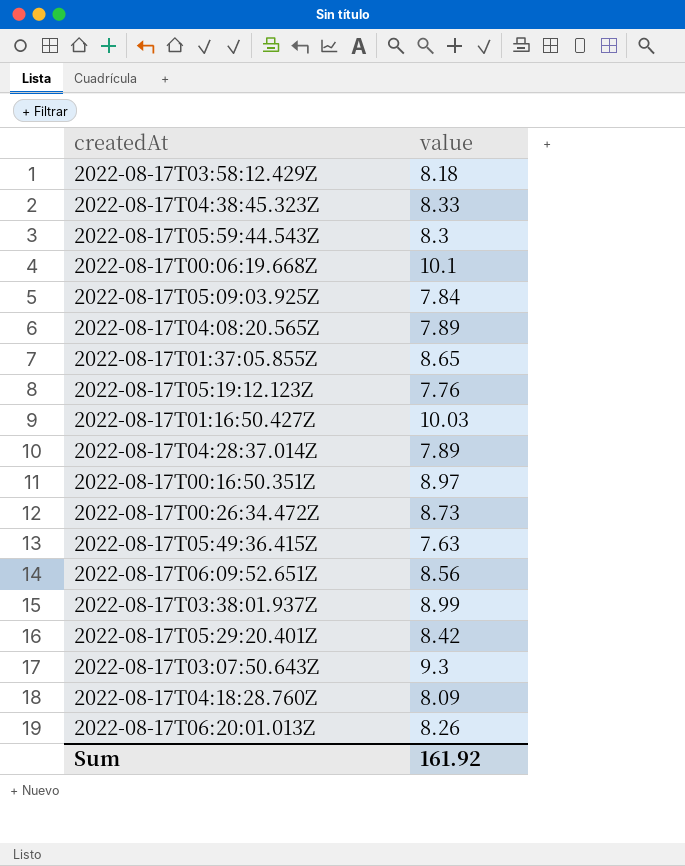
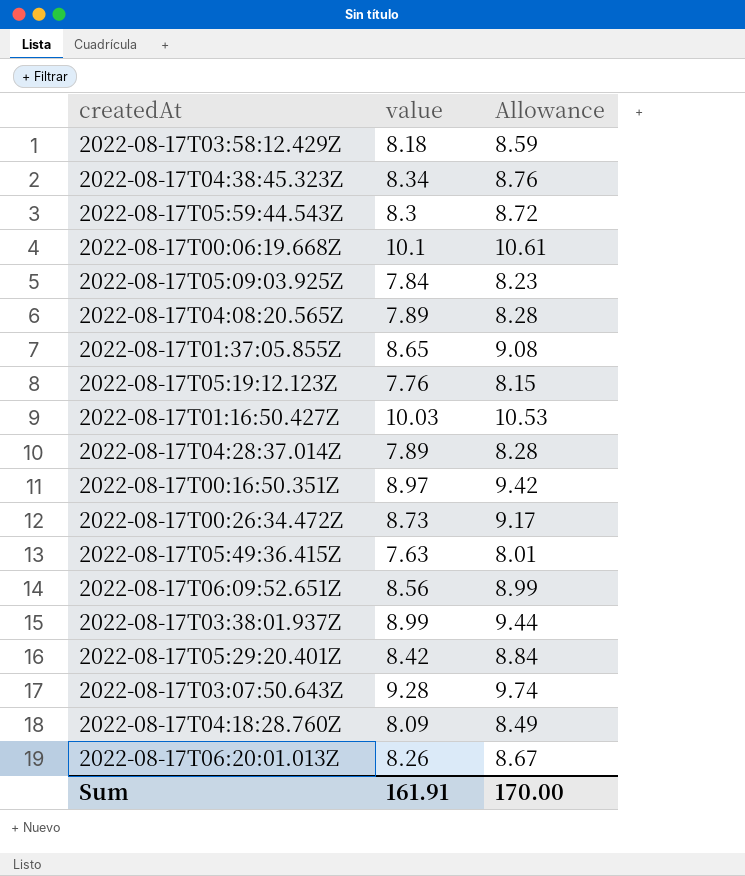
column Allowance | formula: none -> [value] * 1.05
2022-08-17T04:38:45.323Z | value: 8.33 -> 8.34
2022-08-17T03:07:50.643Z | value: 9.3 -> 9.28
Sum | value: 161.92 -> 161.91

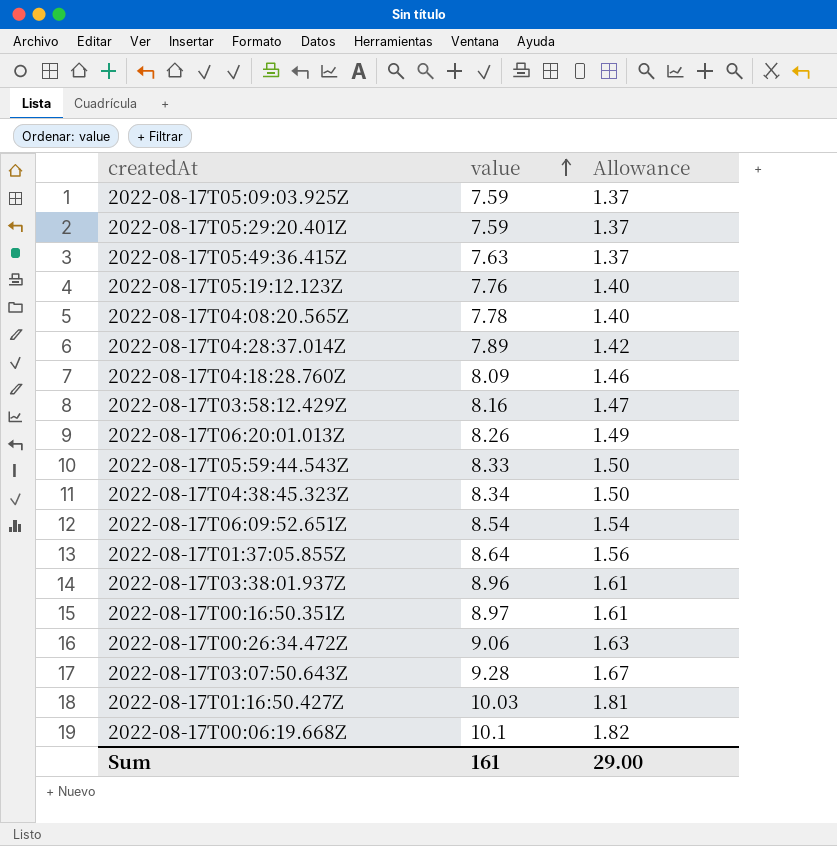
row order: none -> value ascending
column Allowance | formula: [value] * 1.05 -> [value] * 0.18
2022-08-17T05:09:03.925Z | value: 7.84 -> 7.59
2022-08-17T05:29:20.401Z | value: 8.42 -> 7.59
2022-08-17T04:08:20.565Z | value: 7.89 -> 7.78
2022-08-17T03:58:12.429Z | value: 8.18 -> 8.16
2022-08-17T05:59:44.543Z | value: 8.3 -> 8.33
2022-08-17T06:09:52.651Z | value: 8.56 -> 8.54
2022-08-17T01:37:05.855Z | value: 8.65 -> 8.64
2022-08-17T03:38:01.937Z | value: 8.99 -> 8.96
2022-08-17T00:26:34.472Z | value: 8.73 -> 9.06
Sum | value: 161.91 -> 161
Sum | Allowance: 170.00 -> 29.00

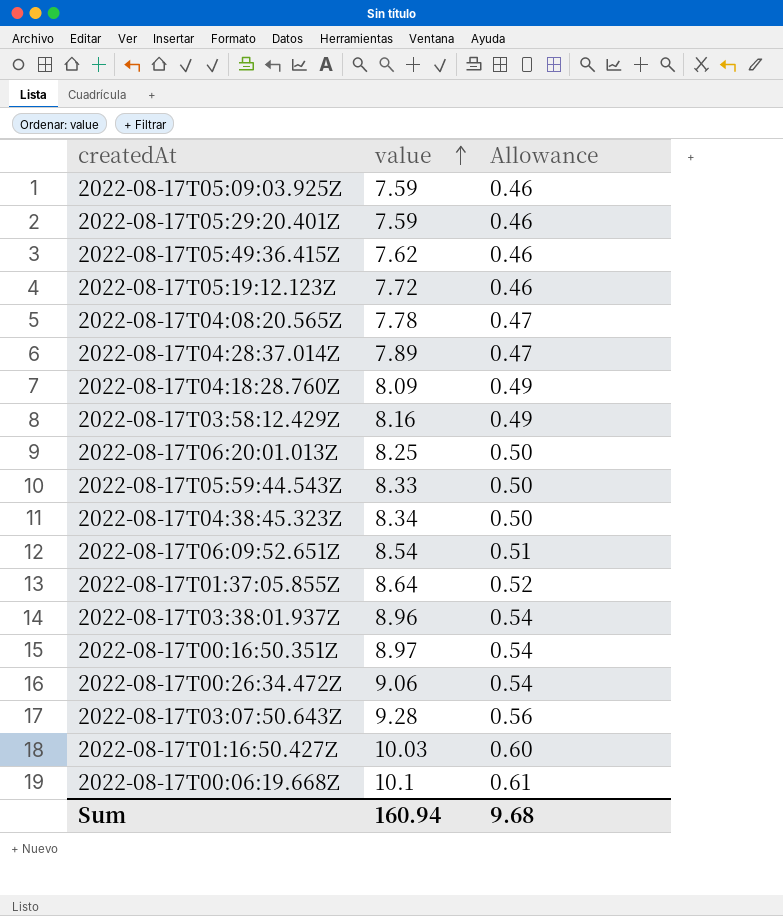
column Allowance | formula: [value] * 0.18 -> [value] * 0.06
2022-08-17T05:49:36.415Z | value: 7.63 -> 7.62
2022-08-17T05:19:12.123Z | value: 7.76 -> 7.72
2022-08-17T06:20:01.013Z | value: 8.26 -> 8.25
Sum | value: 161 -> 160.94
Sum | Allowance: 29.00 -> 9.68

